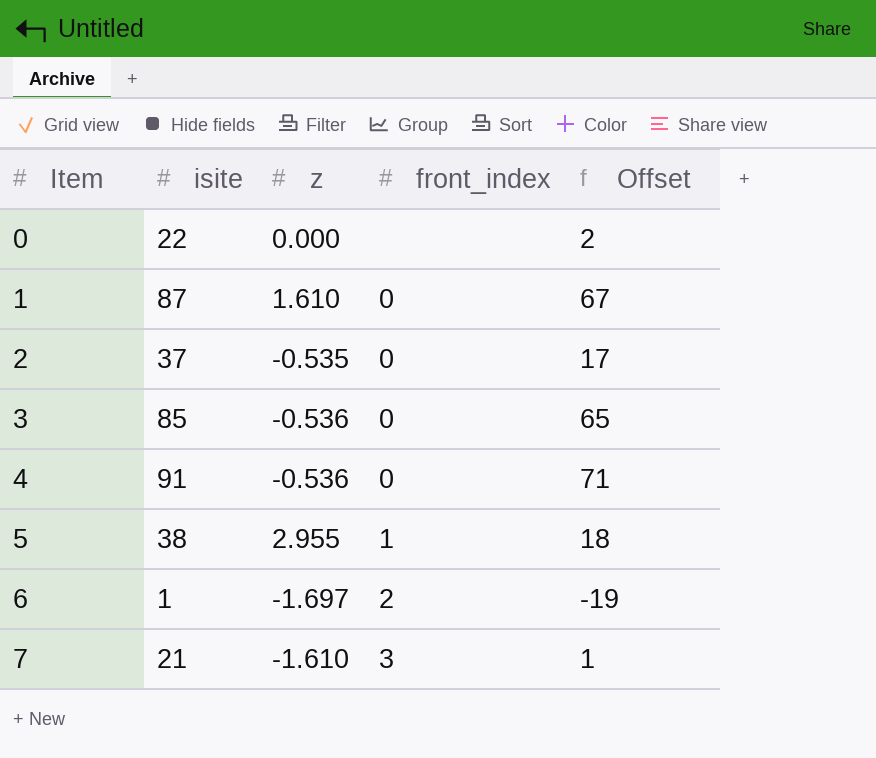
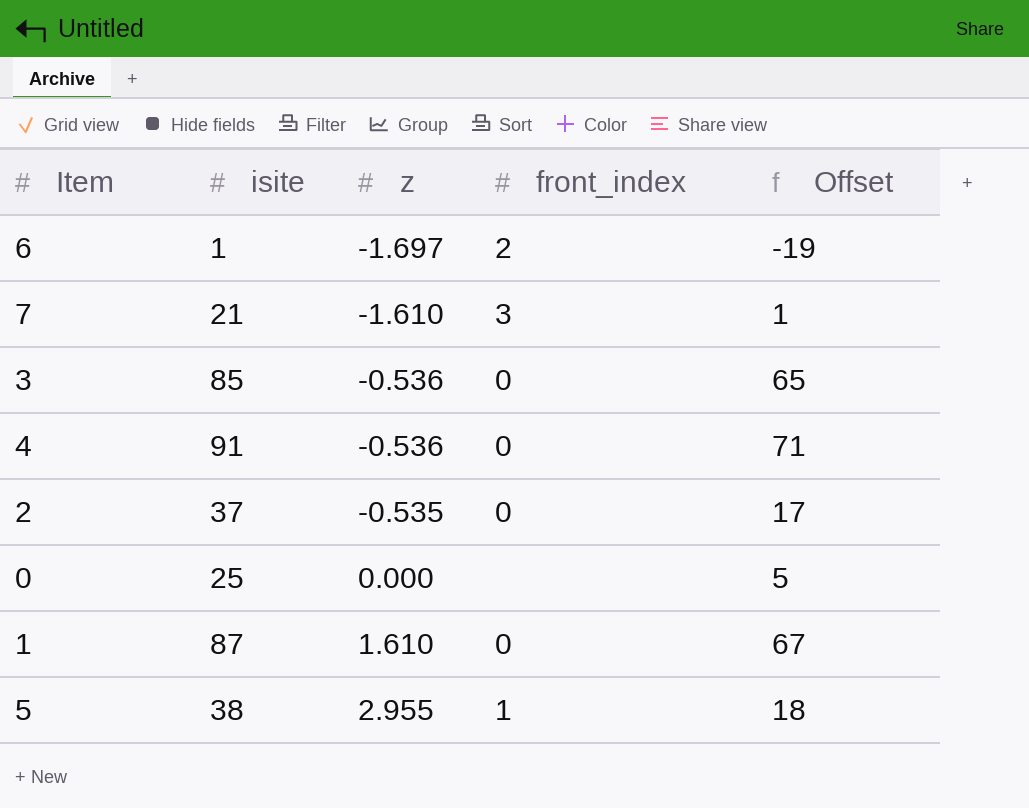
row order: Item ascending -> z ascending
0 | isite: 22 -> 25
0 | Offset: 2 -> 5

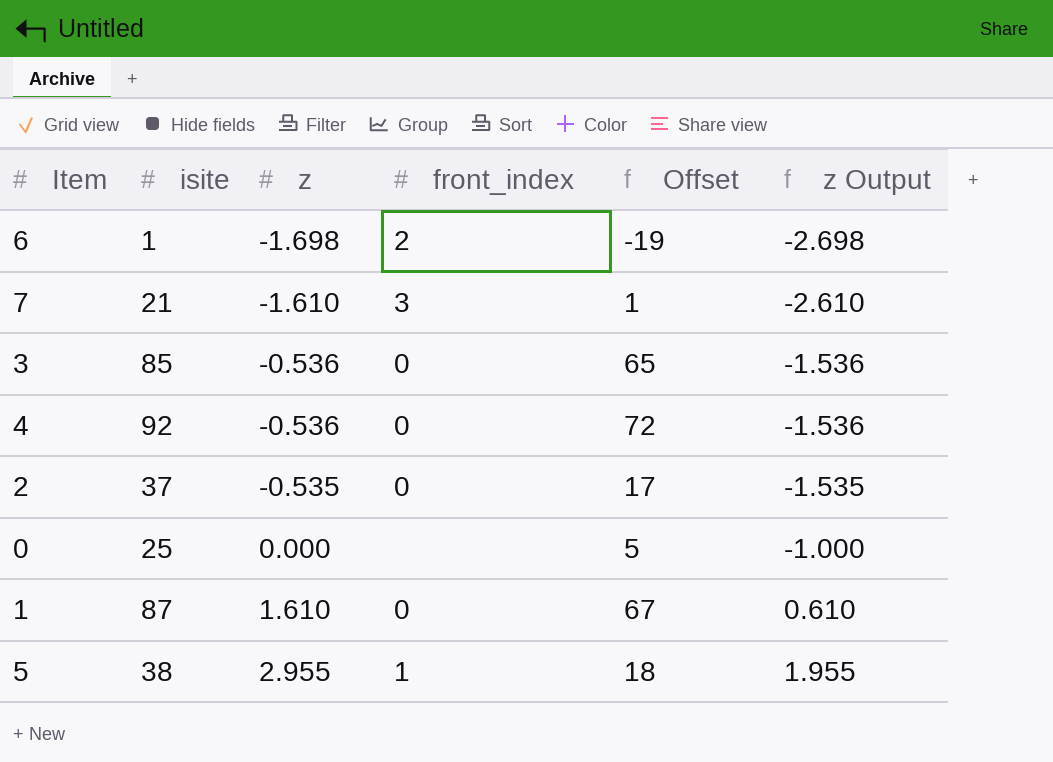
column z Output | formula: none -> [z] - 1
6 | z: -1.697 -> -1.698
4 | isite: 91 -> 92
4 | Offset: 71 -> 72

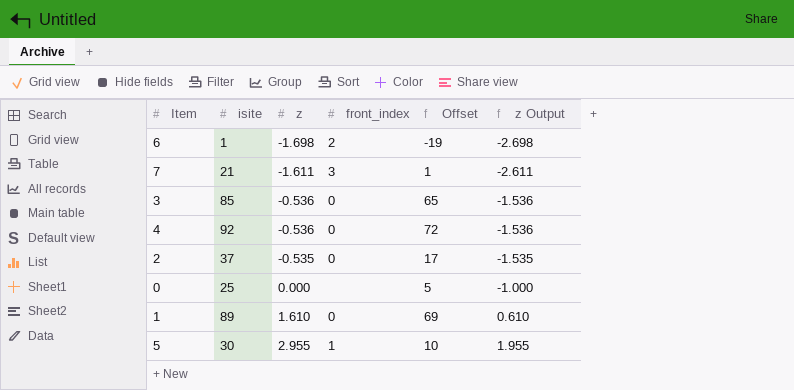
7 | z: -1.610 -> -1.611
7 | z Output: -2.610 -> -2.611
1 | isite: 87 -> 89
1 | Offset: 67 -> 69
5 | isite: 38 -> 30
5 | Offset: 18 -> 10

